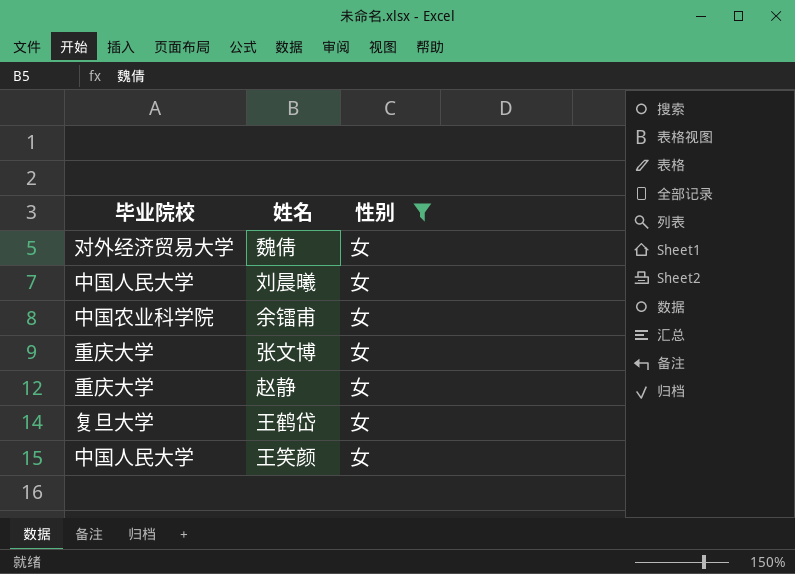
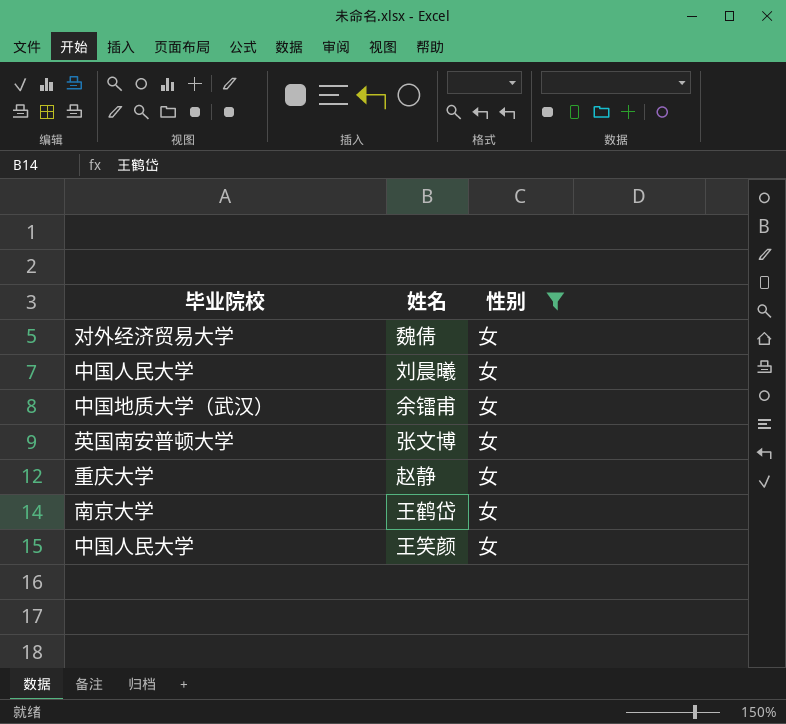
余镭甫 | 毕业院校: 中国农业科学院 -> 中国地质大学（武汉）
张文博 | 毕业院校: 重庆大学 -> 英国南安普顿大学
王鹤岱 | 毕业院校: 复旦大学 -> 南京大学

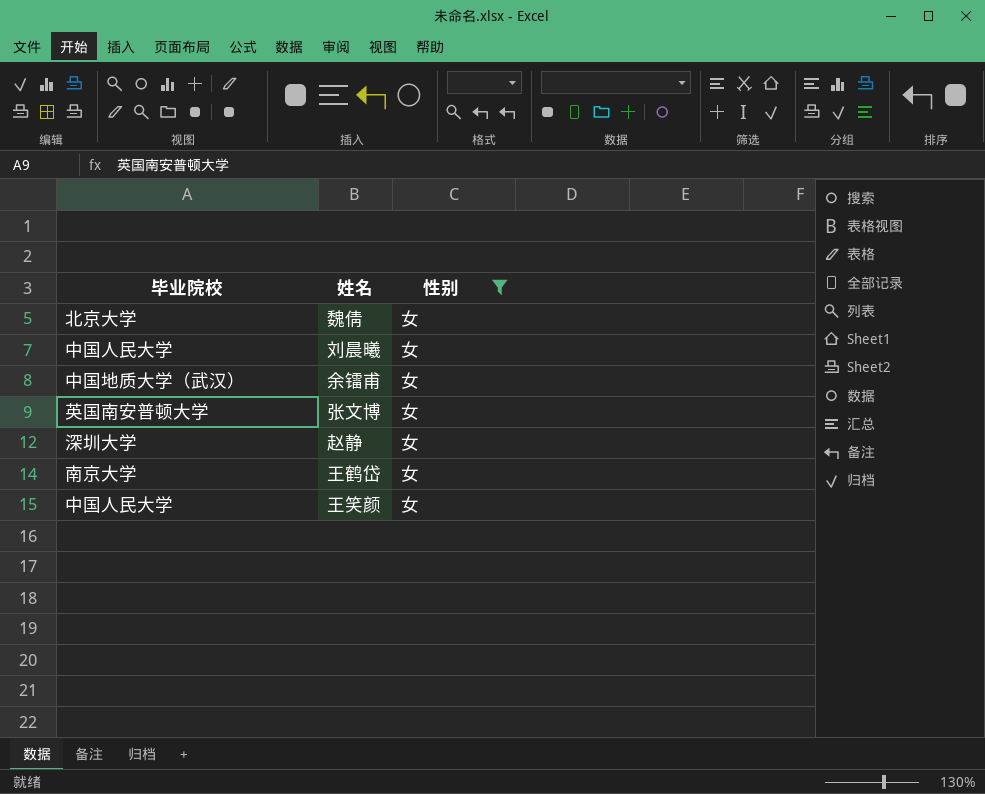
魏倩 | 毕业院校: 对外经济贸易大学 -> 北京大学
赵静 | 毕业院校: 重庆大学 -> 深圳大学

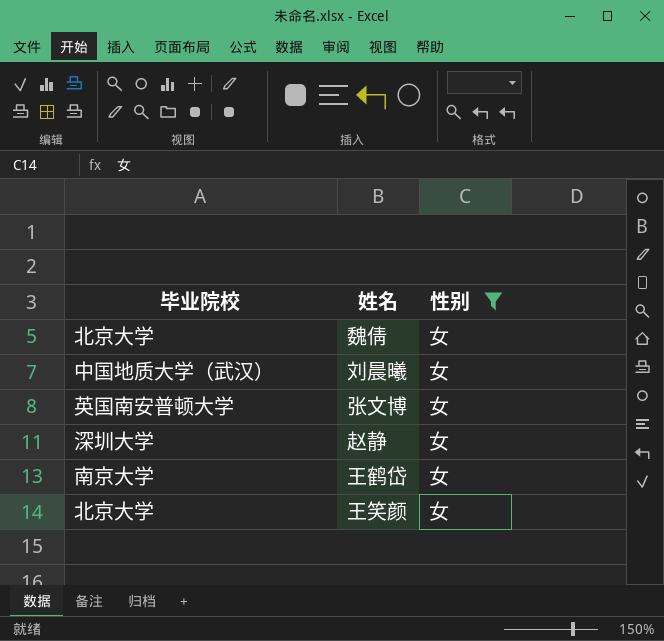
row 余镭甫: 中国地质大学（武汉） | 女 -> none
刘晨曦 | 毕业院校: 中国人民大学 -> 中国地质大学（武汉）
王笑颜 | 毕业院校: 中国人民大学 -> 北京大学

